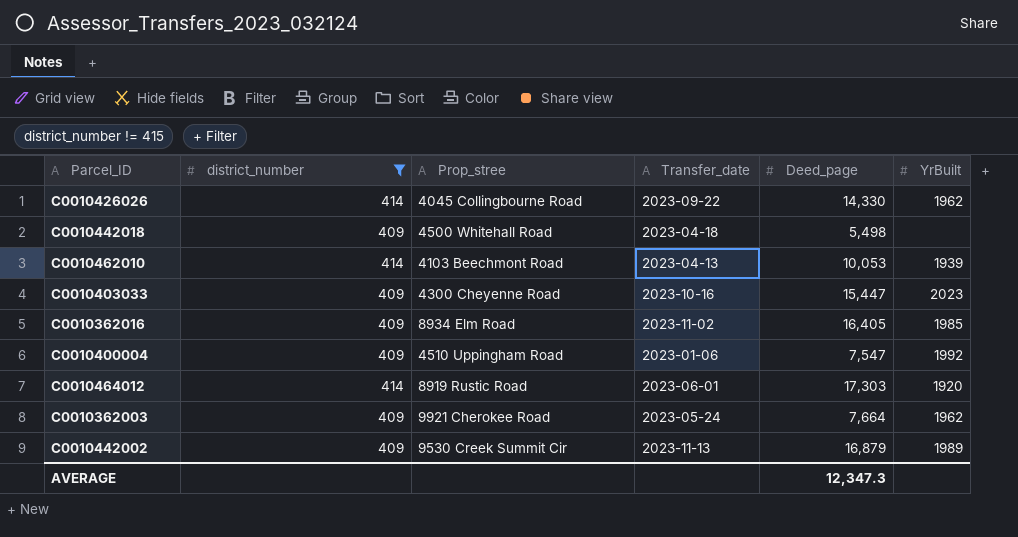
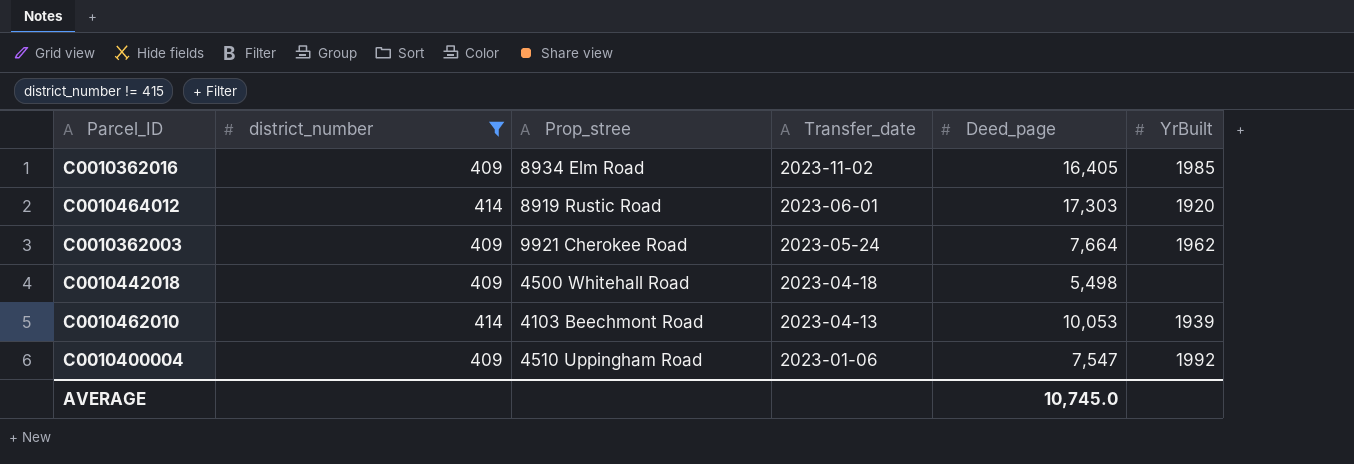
row order: none -> Transfer_date descending
row C0010426026: 414 | 4045 Collingbourne Road | 2023-09-22 | 14,330 | 1962 -> none
row C0010403033: 409 | 4300 Cheyenne Road | 2023-10-16 | 15,447 | 2023 -> none
row C0010442002: 409 | 9530 Creek Summit Cir | 2023-11-13 | 16,879 | 1989 -> none
AVERAGE | Deed_page: 12,347.3 -> 10,745.0

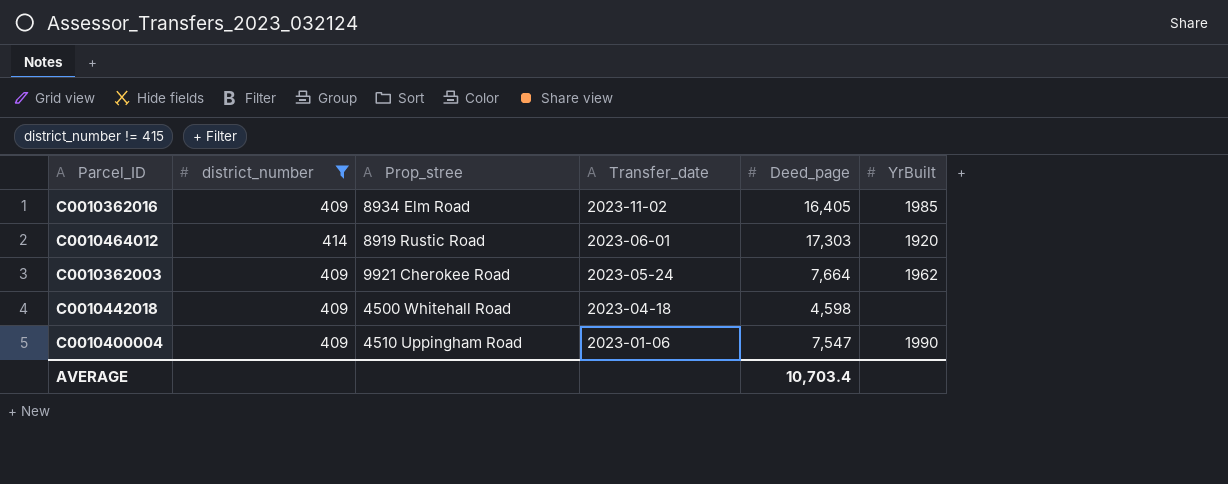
row C0010462010: 414 | 4103 Beechmont Road | 2023-04-13 | 10,053 | 1939 -> none
C0010442018 | Deed_page: 5,498 -> 4,598
C0010400004 | YrBuilt: 1992 -> 1990
AVERAGE | Deed_page: 10,745.0 -> 10,703.4

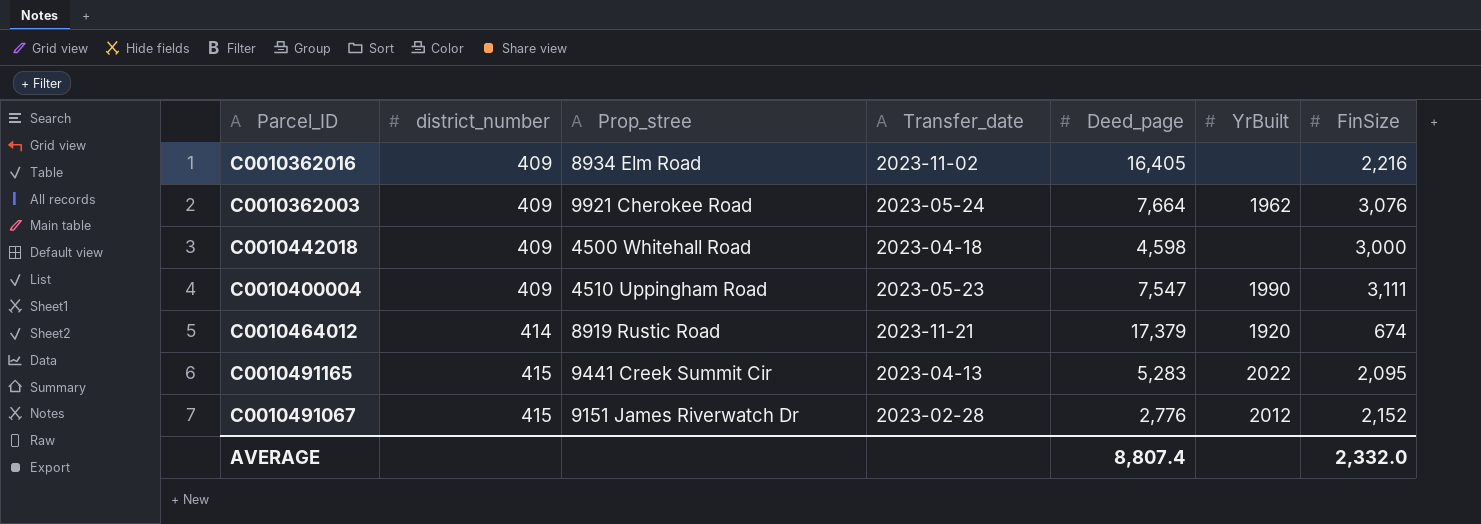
filter: district_number != 415 -> none
row order: Transfer_date descending -> district_number ascending
column FinSize | position: none -> 7
C0010362016 | YrBuilt: 1985 -> none
C0010400004 | Transfer_date: 2023-01-06 -> 2023-05-23
C0010464012 | Transfer_date: 2023-06-01 -> 2023-11-21
C0010464012 | Deed_page: 17,303 -> 17,379
AVERAGE | Deed_page: 10,703.4 -> 8,807.4

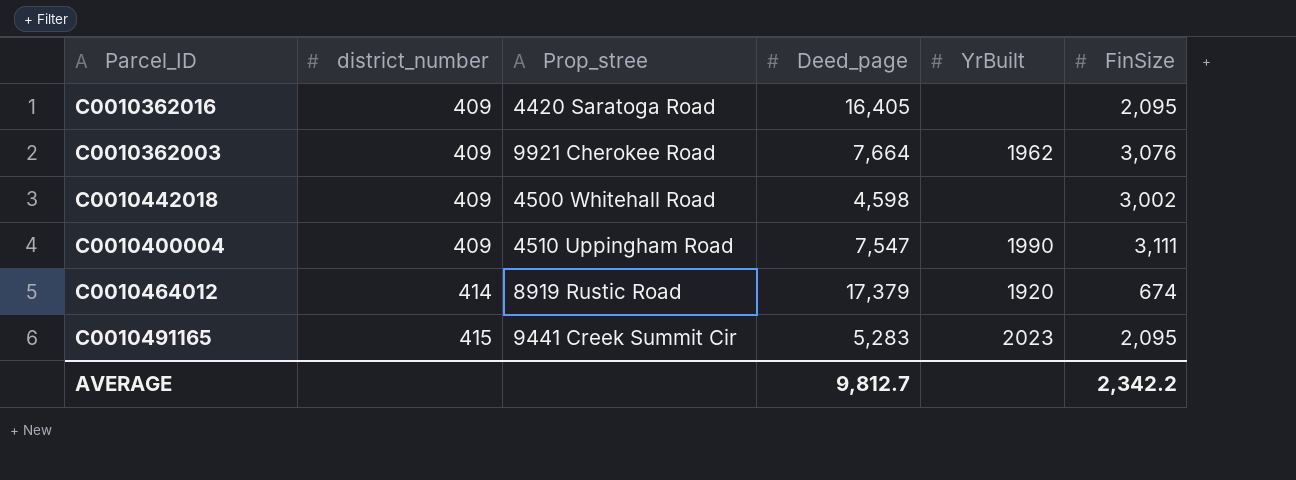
column Transfer_date | position: 4 -> none
row C0010491067: 415 | 9151 James Riverwatch Dr | 2023-02-28 | 2,776 | 2012 | 2,152 -> none
C0010362016 | Prop_stree: 8934 Elm Road -> 4420 Saratoga Road
C0010362016 | FinSize: 2,216 -> 2,095
C0010442018 | FinSize: 3,000 -> 3,002
C0010491165 | YrBuilt: 2022 -> 2023
AVERAGE | Deed_page: 8,807.4 -> 9,812.7
AVERAGE | FinSize: 2,332.0 -> 2,342.2

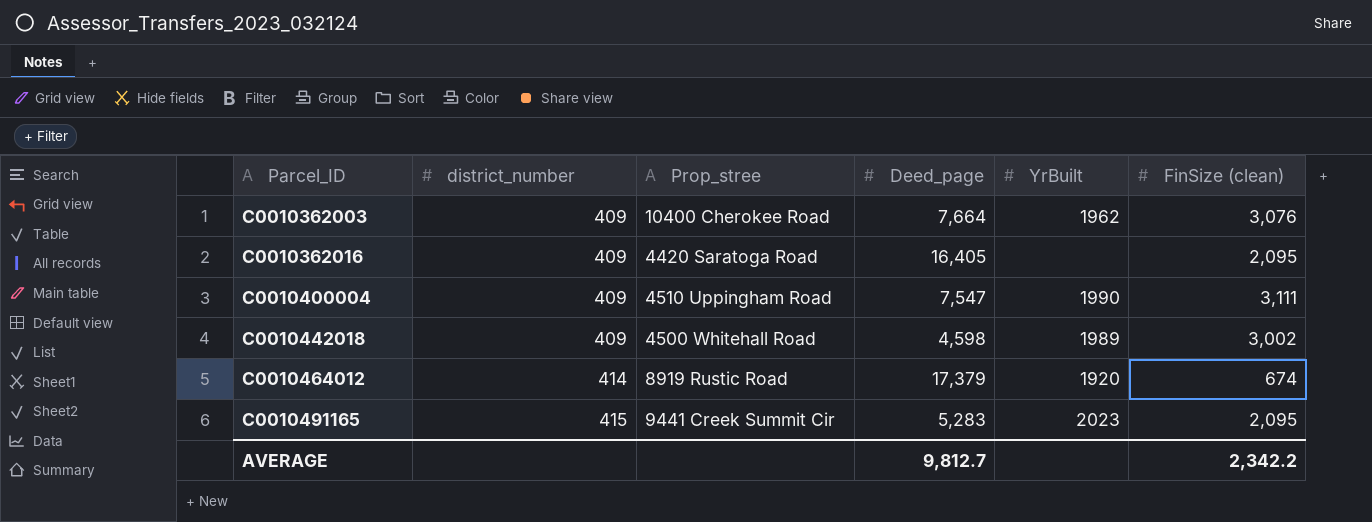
row order: district_number ascending -> Parcel_ID ascending
column name: FinSize -> FinSize (clean)
C0010362003 | Prop_stree: 9921 Cherokee Road -> 10400 Cherokee Road
C0010442018 | YrBuilt: none -> 1989

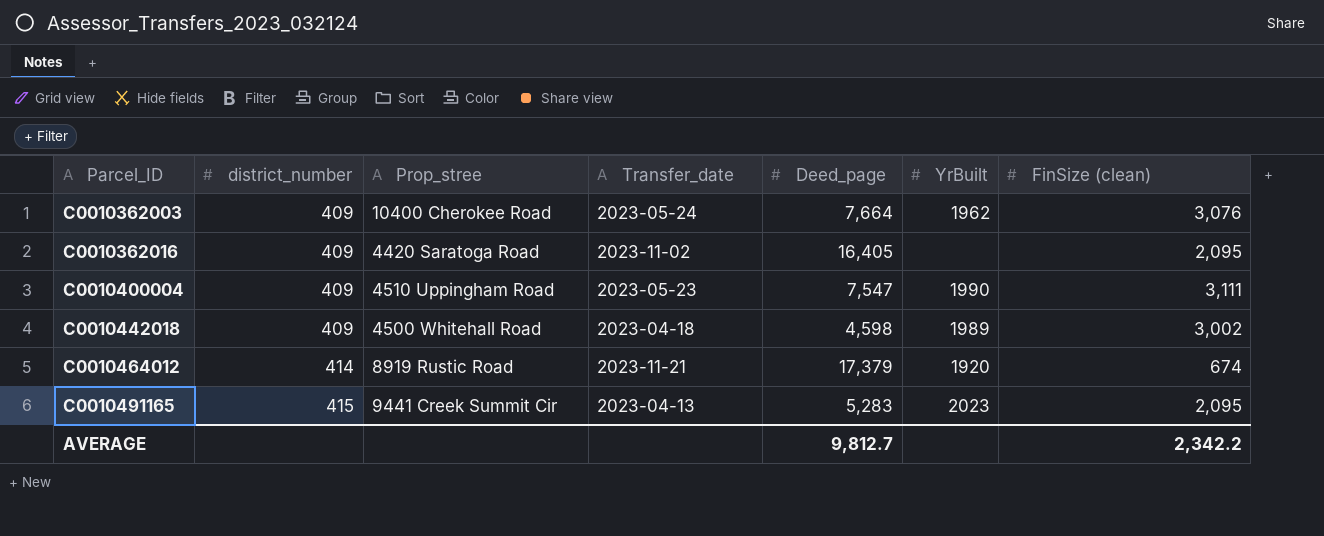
column Transfer_date | position: none -> 4

